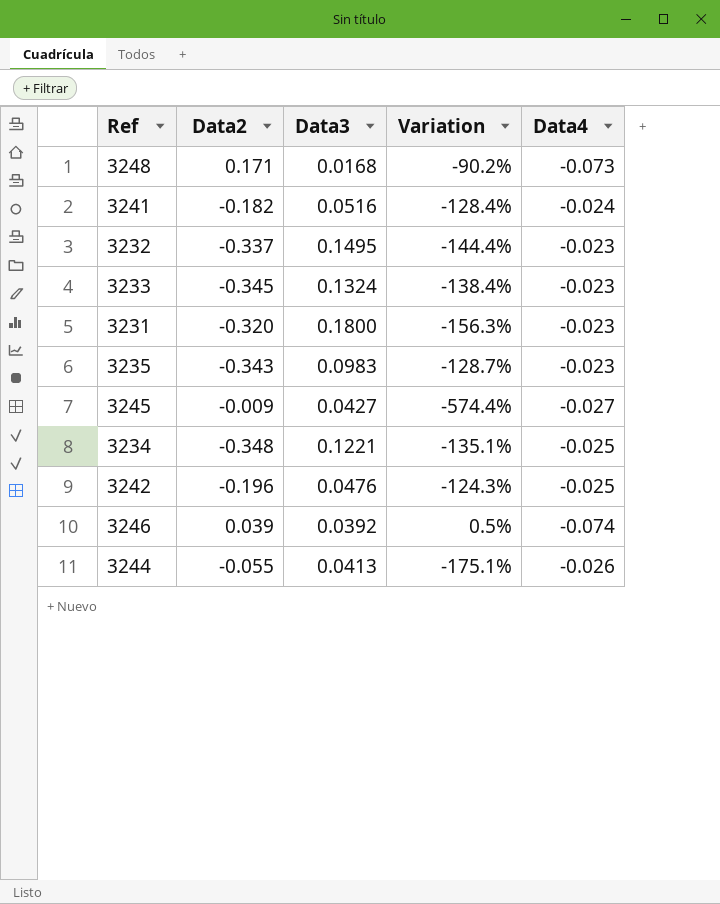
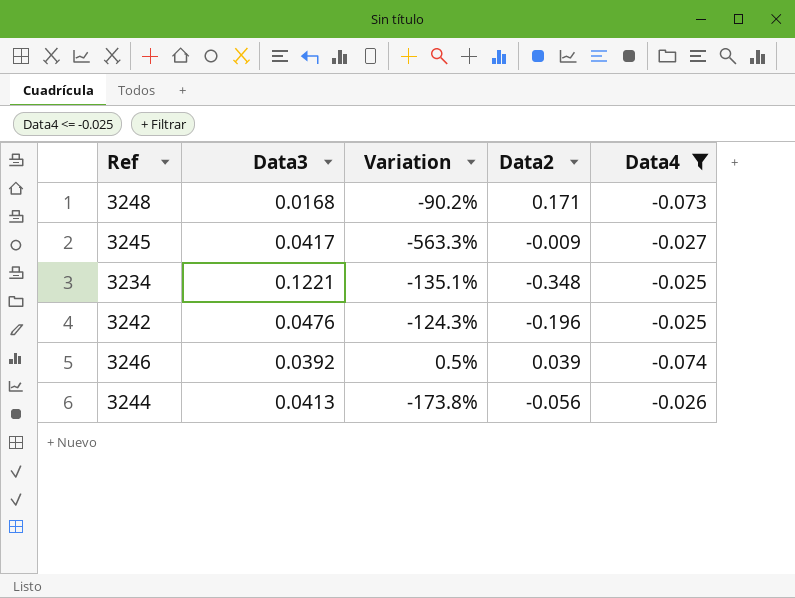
filter: none -> Data4 <= -0.025
column Data2 | position: 2 -> 4
3245 | Data3: 0.0427 -> 0.0417
3245 | Variation: -574.4% -> -563.3%
3244 | Variation: -175.1% -> -173.8%
3244 | Data2: -0.055 -> -0.056

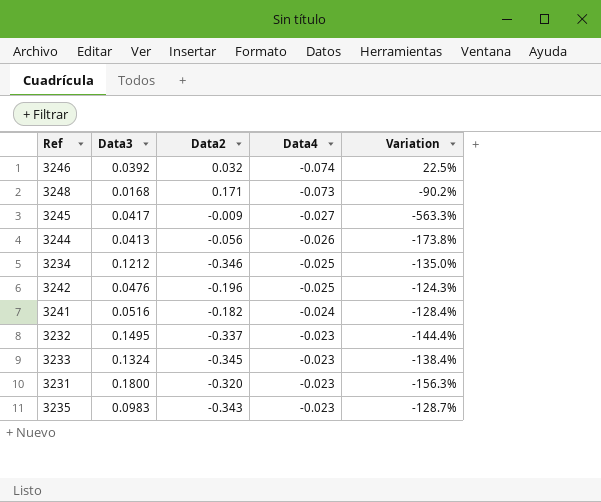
filter: Data4 <= -0.025 -> none
row order: none -> Data4 ascending
column Variation | position: 3 -> 5
3246 | Data2: 0.039 -> 0.032
3246 | Variation: 0.5% -> 22.5%
3234 | Data3: 0.1221 -> 0.1212
3234 | Data2: -0.348 -> -0.346
3234 | Variation: -135.1% -> -135.0%

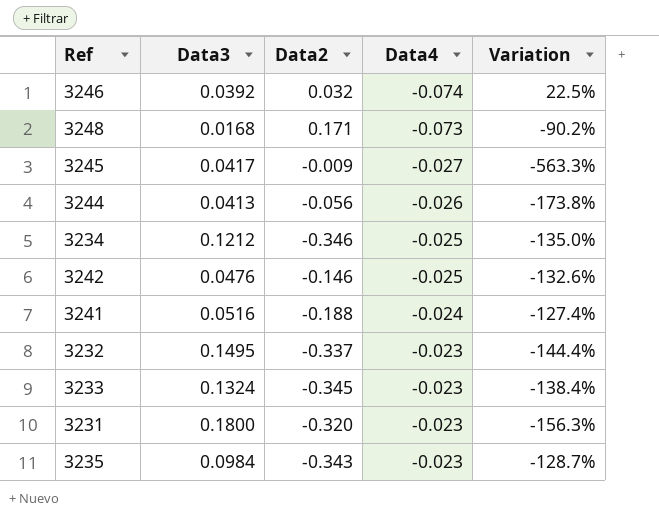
3242 | Data2: -0.196 -> -0.146
3242 | Variation: -124.3% -> -132.6%
3241 | Data2: -0.182 -> -0.188
3241 | Variation: -128.4% -> -127.4%
3235 | Data3: 0.0983 -> 0.0984

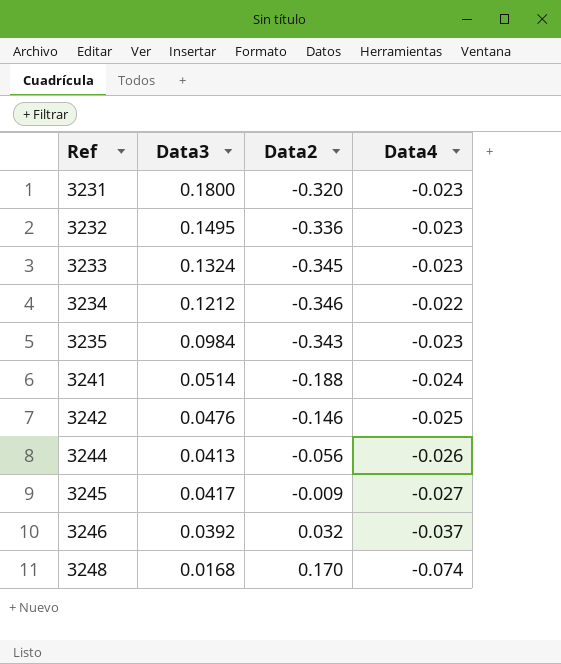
row order: Data4 ascending -> Ref ascending
column Variation | formula: ([Data3] - [Data2]) / [Data2] -> none
3232 | Data2: -0.337 -> -0.336
3234 | Data4: -0.025 -> -0.022
3241 | Data3: 0.0516 -> 0.0514
3246 | Data4: -0.074 -> -0.037
3248 | Data2: 0.171 -> 0.170
3248 | Data4: -0.073 -> -0.074

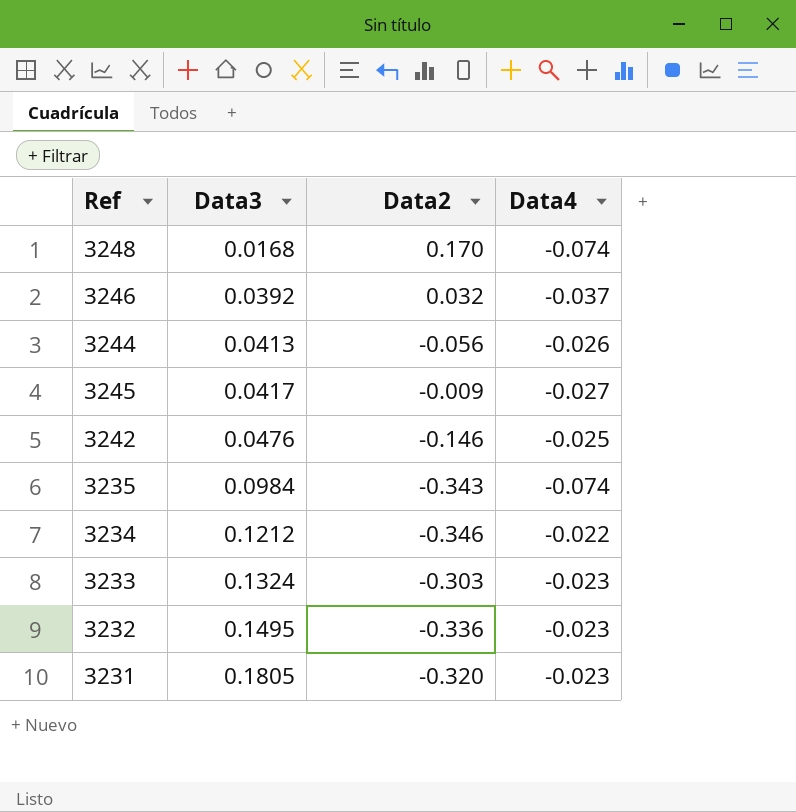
row order: Ref ascending -> Data3 ascending
row 3241: 0.0514 | -0.188 | -0.024 -> none
3235 | Data4: -0.023 -> -0.074
3233 | Data2: -0.345 -> -0.303
3231 | Data3: 0.1800 -> 0.1805

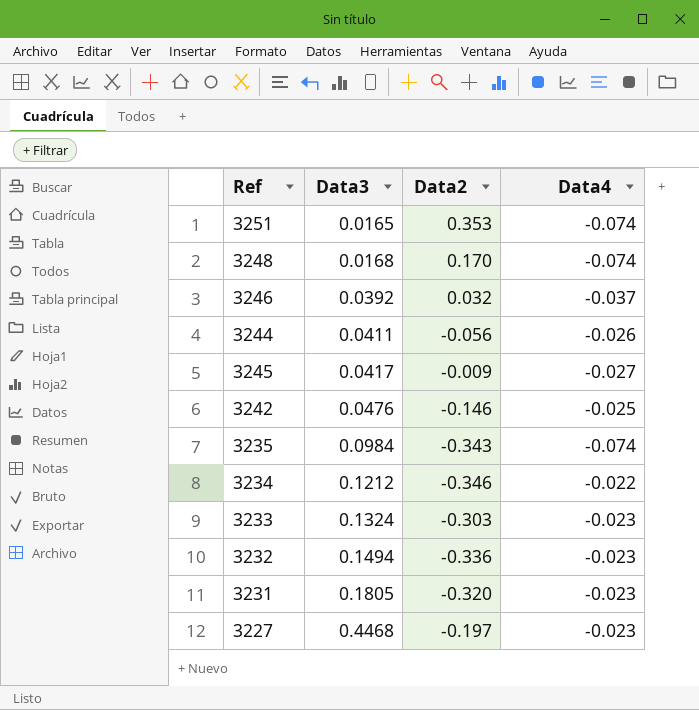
row 3251: none -> 0.0165 | 0.353 | -0.074
3244 | Data3: 0.0413 -> 0.0411
3232 | Data3: 0.1495 -> 0.1494
row 3227: none -> 0.4468 | -0.197 | -0.023

